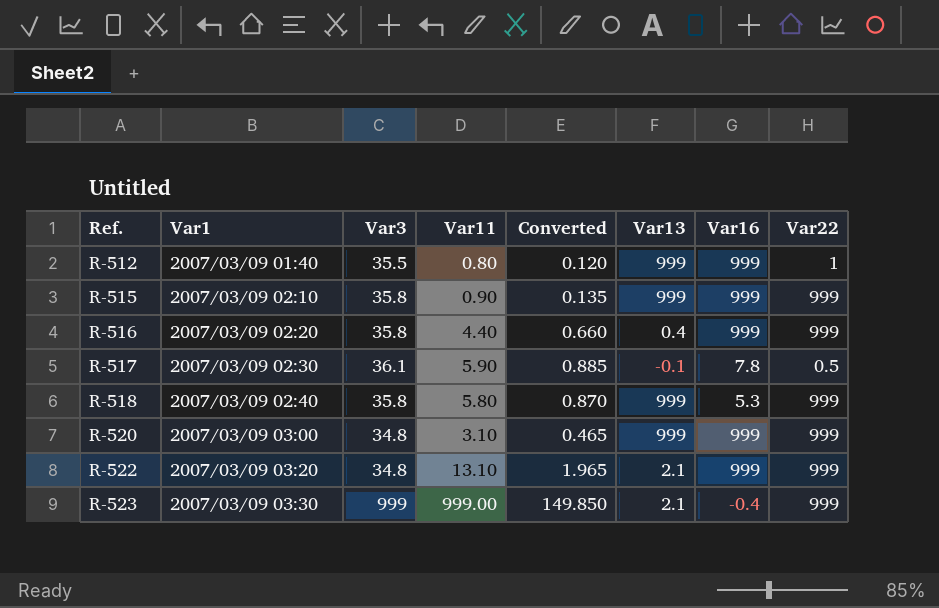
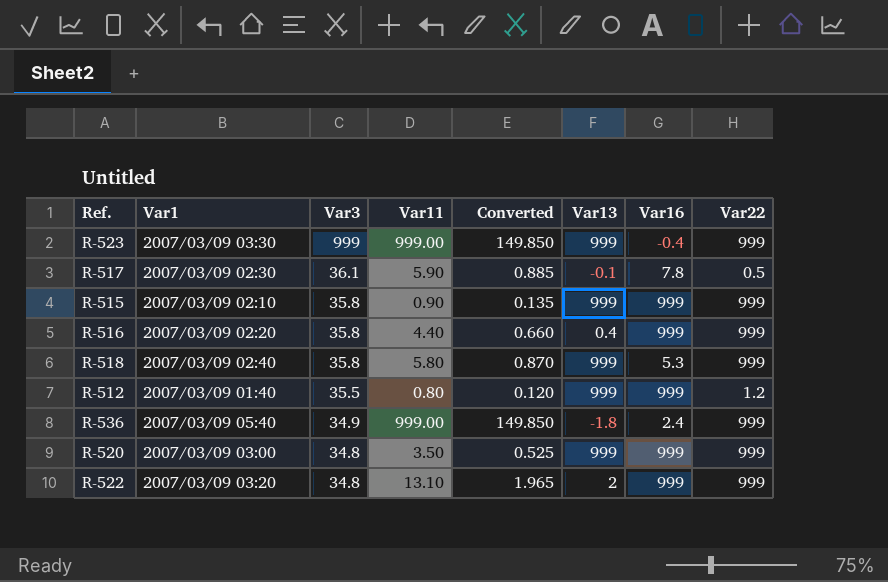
row order: Ref. ascending -> Var3 descending
R-523 | Var13: 2.1 -> 999
R-512 | Var22: 1 -> 1.2
row R-536: none -> 2007/03/09 05:40 | 34.9 | 999.00 | 149.850 | -1.8 | 2.4 | 999
R-520 | Var11: 3.10 -> 3.50
R-520 | Converted: 0.465 -> 0.525
R-522 | Var13: 2.1 -> 2

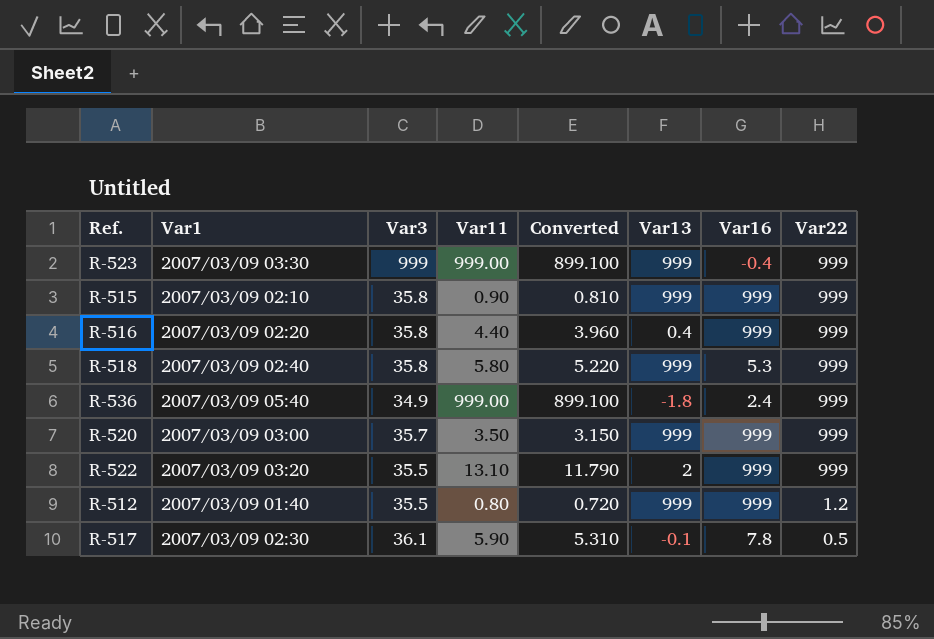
row order: Var3 descending -> Var22 descending
column Converted | formula: [Var11] * 0.15 -> [Var11] * 0.9
R-520 | Var3: 34.8 -> 35.7
R-522 | Var3: 34.8 -> 35.5

